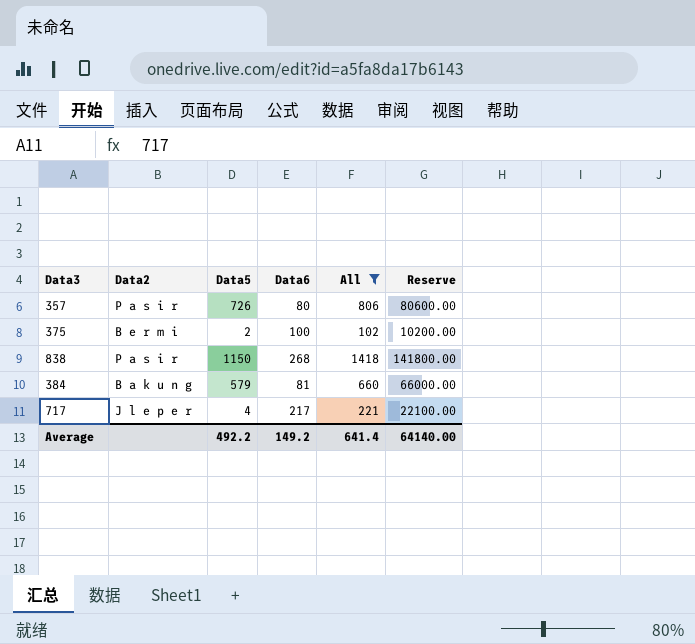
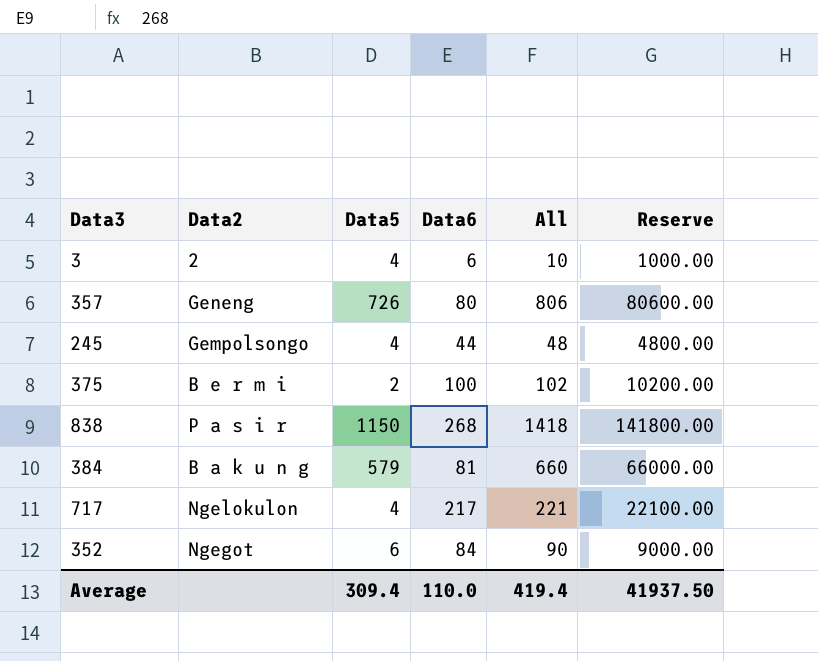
filter: All >= 102 -> none
357 | Data2: P a s i r -> Geneng
717 | Data2: J l e p e r -> Ngelokulon
Average | Data5: 492.2 -> 309.4
Average | Data6: 149.2 -> 110.0
Average | All: 641.4 -> 419.4
Average | Reserve: 64140.00 -> 41937.50

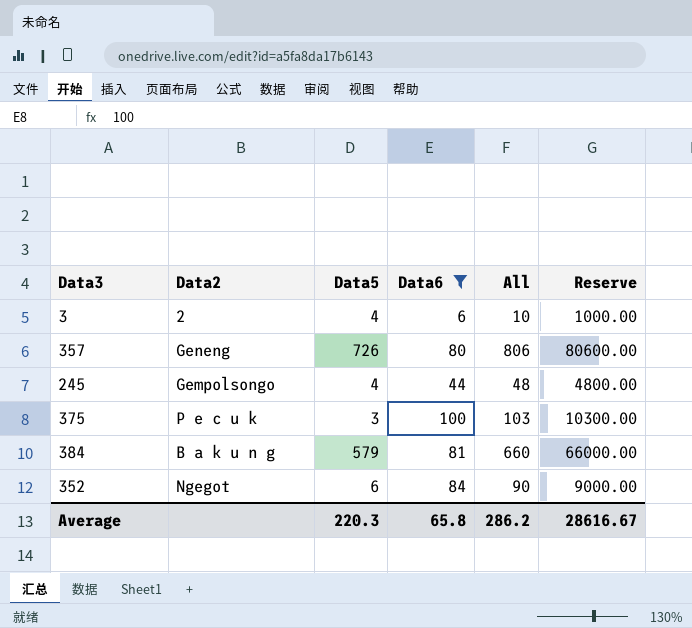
filter: none -> Data6 <= 100
375 | Data2: B e r m i -> P e c u k
375 | Data5: 2 -> 3
375 | All: 102 -> 103
375 | Reserve: 10200.00 -> 10300.00
Average | Data5: 309.4 -> 220.3
Average | Data6: 110.0 -> 65.8
Average | All: 419.4 -> 286.2
Average | Reserve: 41937.50 -> 28616.67

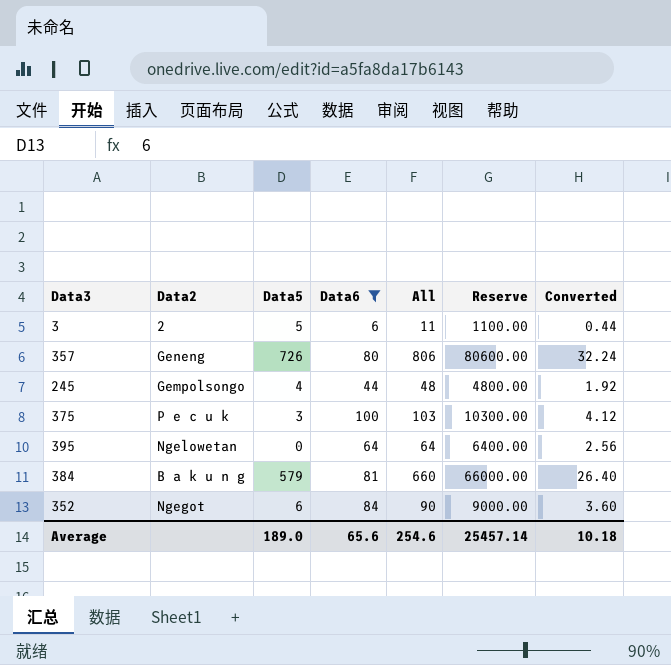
column Converted | formula: none -> [All] * 0.04
3 | Data5: 4 -> 5
3 | All: 10 -> 11
3 | Reserve: 1000.00 -> 1100.00
row 395: none -> Ngelowetan | 0 | 64 | 64 | 6400.00 | 2.56
Average | Data5: 220.3 -> 189.0
Average | Data6: 65.8 -> 65.6
Average | All: 286.2 -> 254.6
Average | Reserve: 28616.67 -> 25457.14

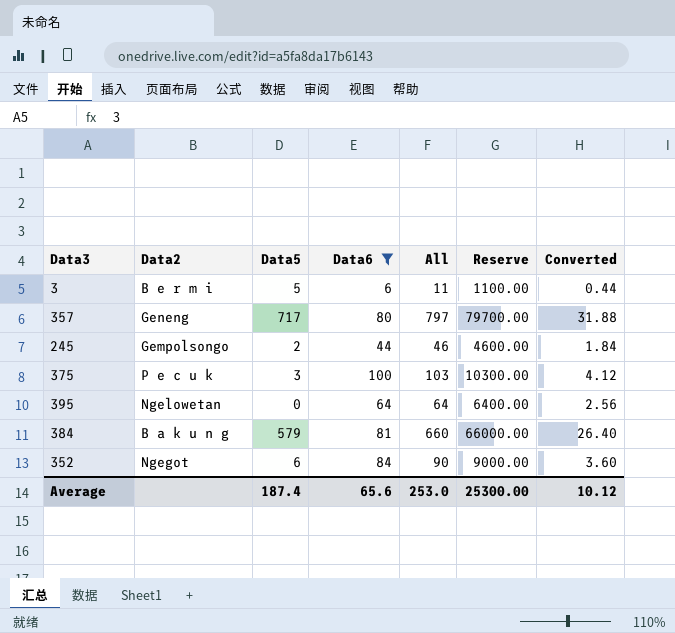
3 | Data2: 2 -> B e r m i
357 | Data5: 726 -> 717
357 | All: 806 -> 797
357 | Reserve: 80600.00 -> 79700.00
357 | Converted: 32.24 -> 31.88
245 | Data5: 4 -> 2
245 | All: 48 -> 46
245 | Reserve: 4800.00 -> 4600.00
245 | Converted: 1.92 -> 1.84
Average | Data5: 189.0 -> 187.4
Average | All: 254.6 -> 253.0
Average | Reserve: 25457.14 -> 25300.00
Average | Converted: 10.18 -> 10.12

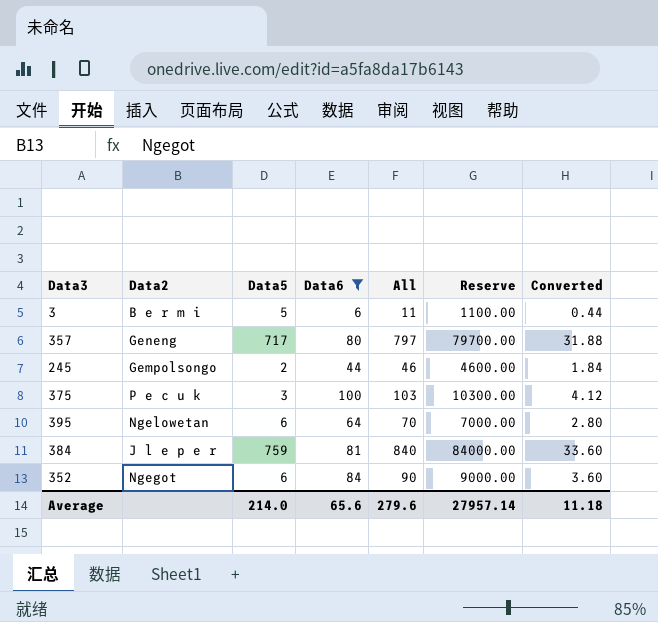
395 | Data5: 0 -> 6
395 | All: 64 -> 70
395 | Reserve: 6400.00 -> 7000.00
395 | Converted: 2.56 -> 2.80
384 | Data2: B a k u n g -> J l e p e r
384 | Data5: 579 -> 759
384 | All: 660 -> 840
384 | Reserve: 66000.00 -> 84000.00
384 | Converted: 26.40 -> 33.60
Average | Data5: 187.4 -> 214.0
Average | All: 253.0 -> 279.6
Average | Reserve: 25300.00 -> 27957.14
Average | Converted: 10.12 -> 11.18

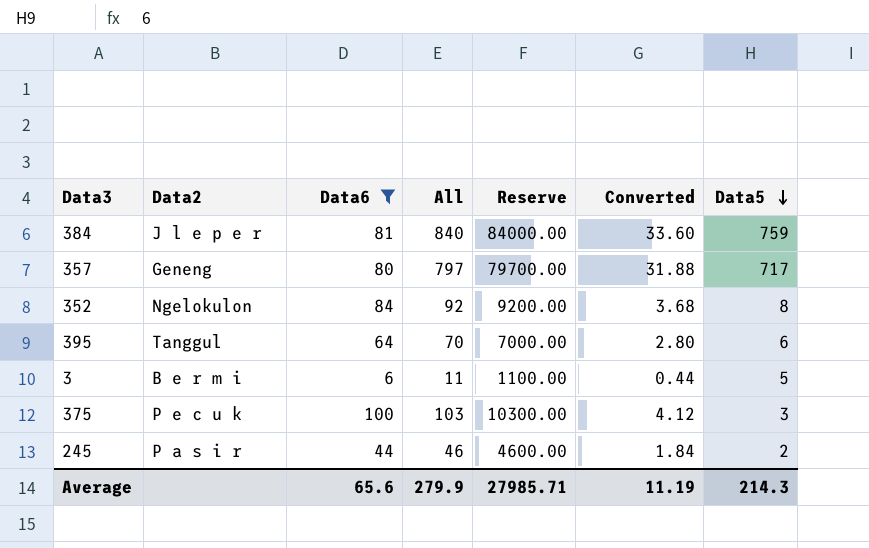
row order: none -> Data5 descending
column Data5 | position: 3 -> 7
352 | Data2: Ngegot -> Ngelokulon
352 | All: 90 -> 92
352 | Reserve: 9000.00 -> 9200.00
352 | Converted: 3.60 -> 3.68
352 | Data5: 6 -> 8
395 | Data2: Ngelowetan -> Tanggul
245 | Data2: Gempolsongo -> P a s i r
Average | All: 279.6 -> 279.9
Average | Reserve: 27957.14 -> 27985.71
Average | Converted: 11.18 -> 11.19
Average | Data5: 214.0 -> 214.3

